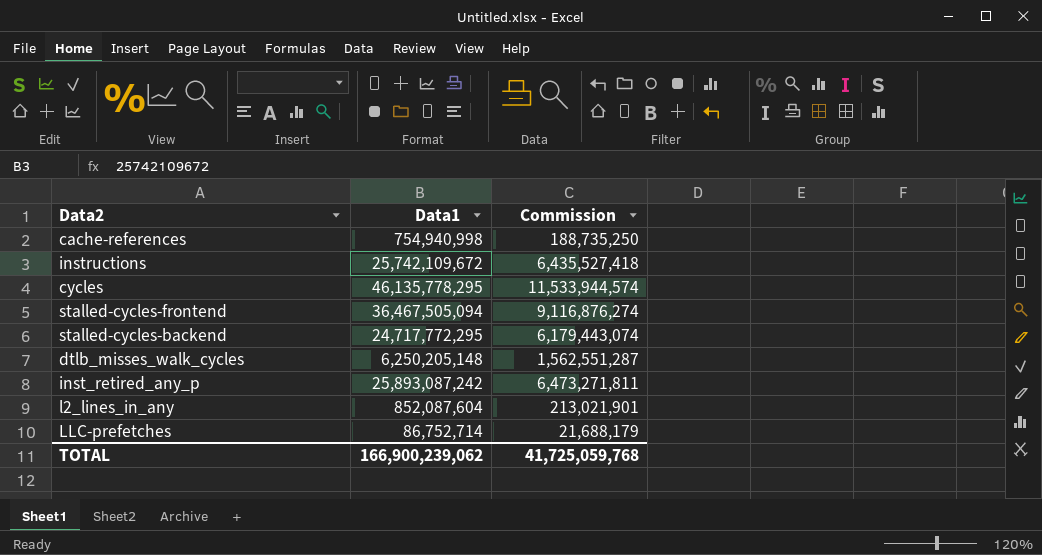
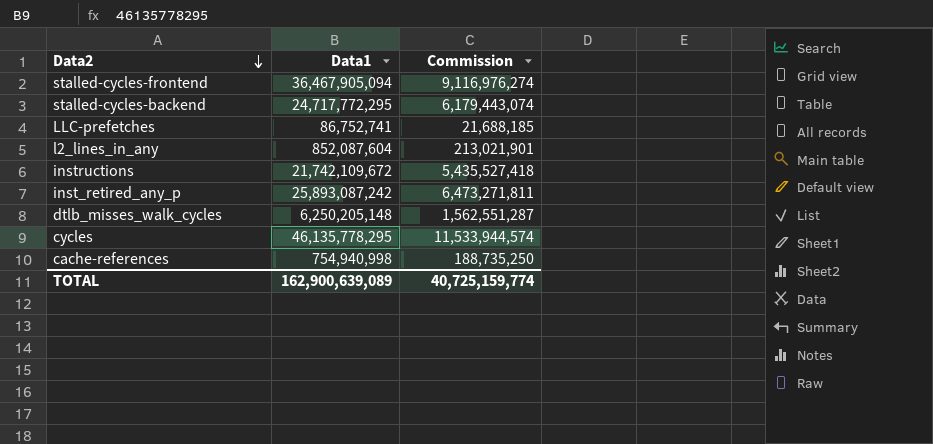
row order: none -> Data2 descending
stalled-cycles-frontend | Data1: 36,467,505,094 -> 36,467,905,094
stalled-cycles-frontend | Commission: 9,116,876,274 -> 9,116,976,274
LLC-prefetches | Data1: 86,752,714 -> 86,752,741
LLC-prefetches | Commission: 21,688,179 -> 21,688,185
instructions | Data1: 25,742,109,672 -> 21,742,109,672
instructions | Commission: 6,435,527,418 -> 5,435,527,418
TOTAL | Data1: 166,900,239,062 -> 162,900,639,089
TOTAL | Commission: 41,725,059,768 -> 40,725,159,774

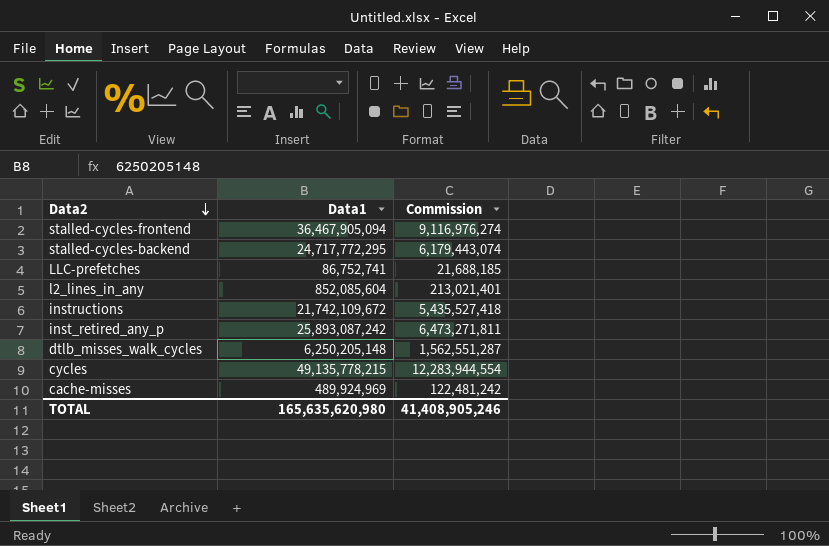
row cache-references: 754,940,998 | 188,735,250 -> none
l2_lines_in_any | Data1: 852,087,604 -> 852,085,604
l2_lines_in_any | Commission: 213,021,901 -> 213,021,401
cycles | Data1: 46,135,778,295 -> 49,135,778,215
cycles | Commission: 11,533,944,574 -> 12,283,944,554
row cache-misses: none -> 489,924,969 | 122,481,242
TOTAL | Data1: 162,900,639,089 -> 165,635,620,980
TOTAL | Commission: 40,725,159,774 -> 41,408,905,246

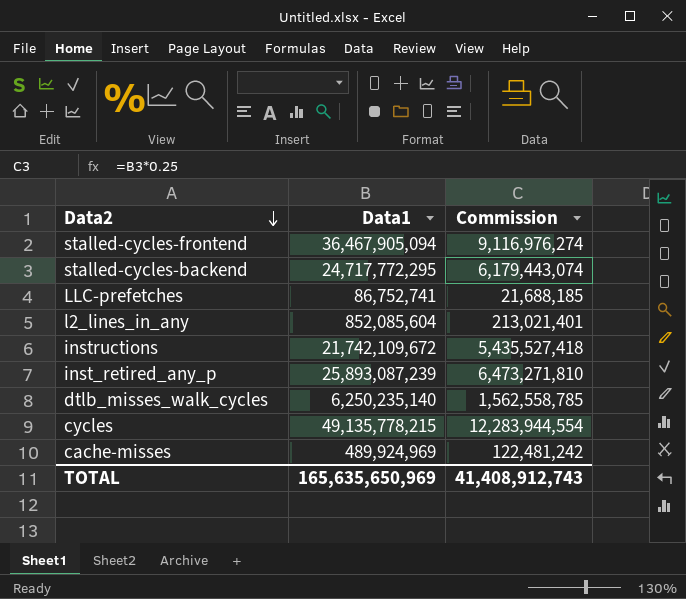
inst_retired_any_p | Data1: 25,893,087,242 -> 25,893,087,239
inst_retired_any_p | Commission: 6,473,271,811 -> 6,473,271,810
dtlb_misses_walk_cycles | Data1: 6,250,205,148 -> 6,250,235,140
dtlb_misses_walk_cycles | Commission: 1,562,551,287 -> 1,562,558,785
TOTAL | Data1: 165,635,620,980 -> 165,635,650,969
TOTAL | Commission: 41,408,905,246 -> 41,408,912,743

